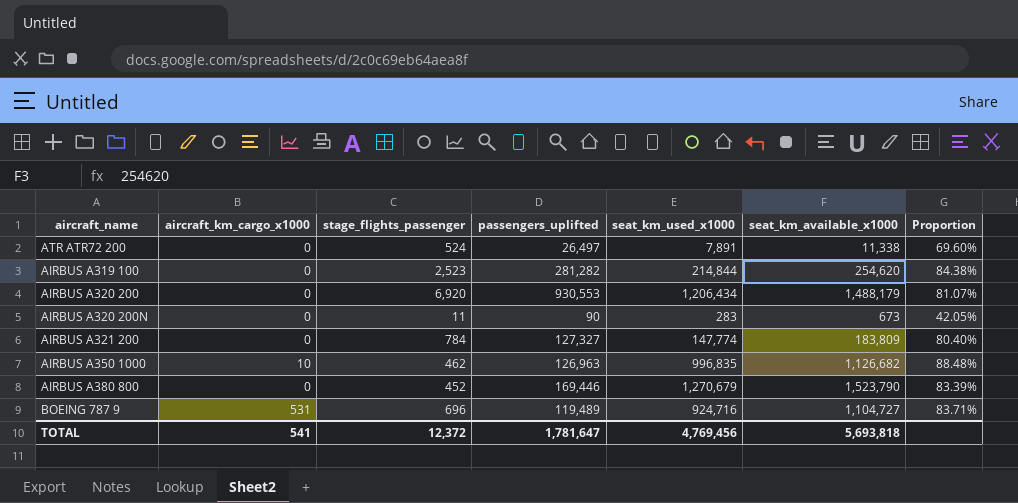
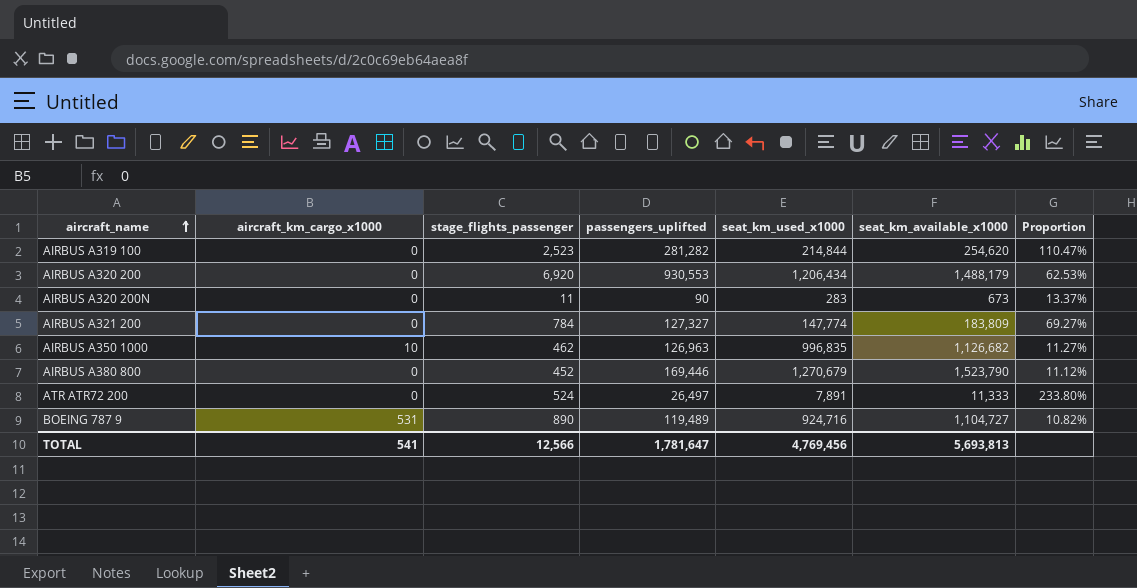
row order: none -> aircraft_name ascending
column Proportion | formula: [seat_km_used_x1000] / [seat_km_available_x1000] -> [passengers_uplifted] / [seat_km_available_x1000]
ATR ATR72 200 | seat_km_available_x1000: 11,338 -> 11,333
BOEING 787 9 | stage_flights_passenger: 696 -> 890
TOTAL | stage_flights_passenger: 12,372 -> 12,566
TOTAL | seat_km_available_x1000: 5,693,818 -> 5,693,813

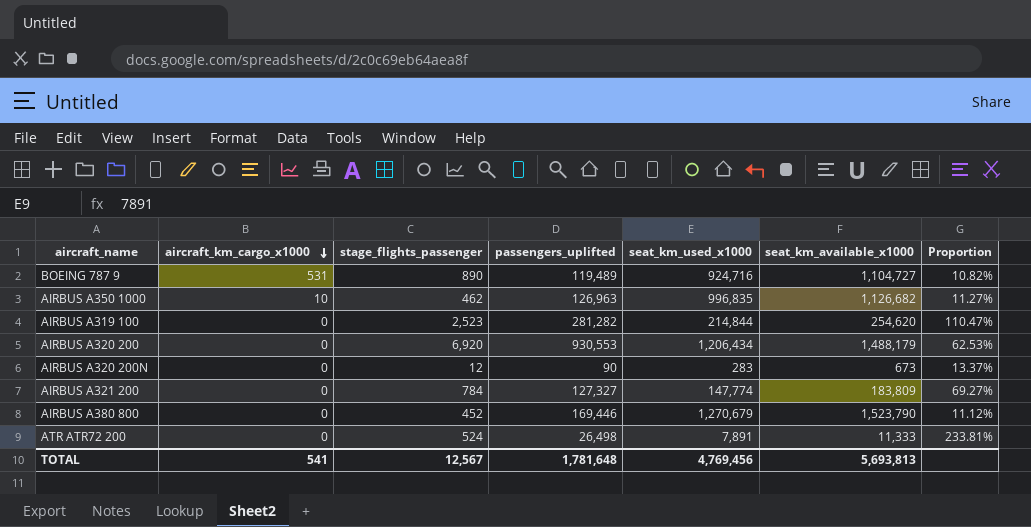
row order: aircraft_name ascending -> aircraft_km_cargo_x1000 descending
AIRBUS A320 200N | stage_flights_passenger: 11 -> 12
ATR ATR72 200 | passengers_uplifted: 26,497 -> 26,498
ATR ATR72 200 | Proportion: 233.80% -> 233.81%
TOTAL | stage_flights_passenger: 12,566 -> 12,567
TOTAL | passengers_uplifted: 1,781,647 -> 1,781,648

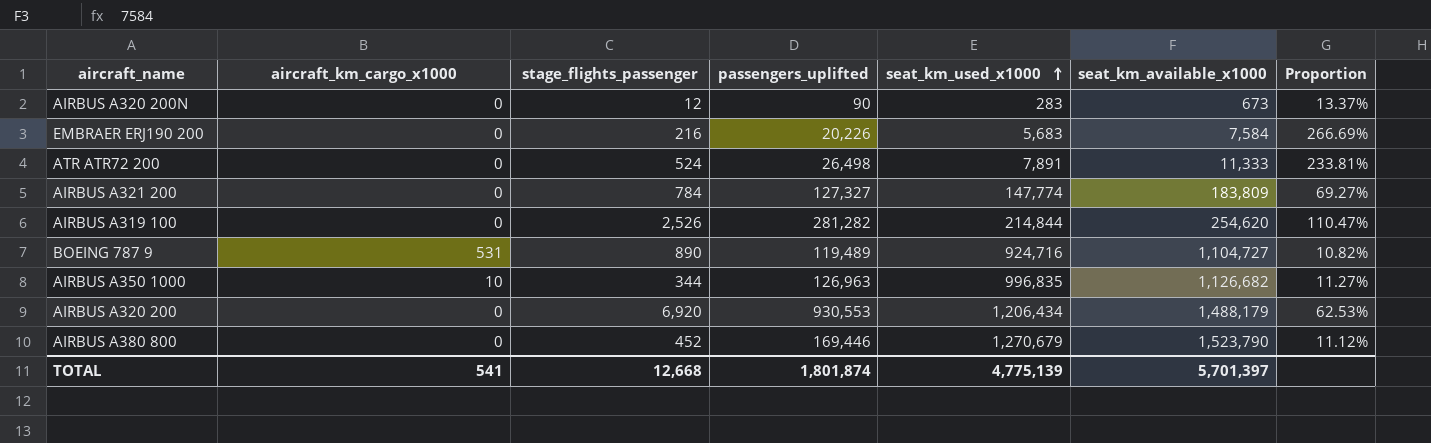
row order: aircraft_km_cargo_x1000 descending -> seat_km_used_x1000 ascending
row EMBRAER ERJ190 200: none -> 0 | 216 | 20,226 | 5,683 | 7,584 | 266.69%
AIRBUS A319 100 | stage_flights_passenger: 2,523 -> 2,526
AIRBUS A350 1000 | stage_flights_passenger: 462 -> 344
TOTAL | stage_flights_passenger: 12,567 -> 12,668
TOTAL | passengers_uplifted: 1,781,648 -> 1,801,874
TOTAL | seat_km_used_x1000: 4,769,456 -> 4,775,139
TOTAL | seat_km_available_x1000: 5,693,813 -> 5,701,397

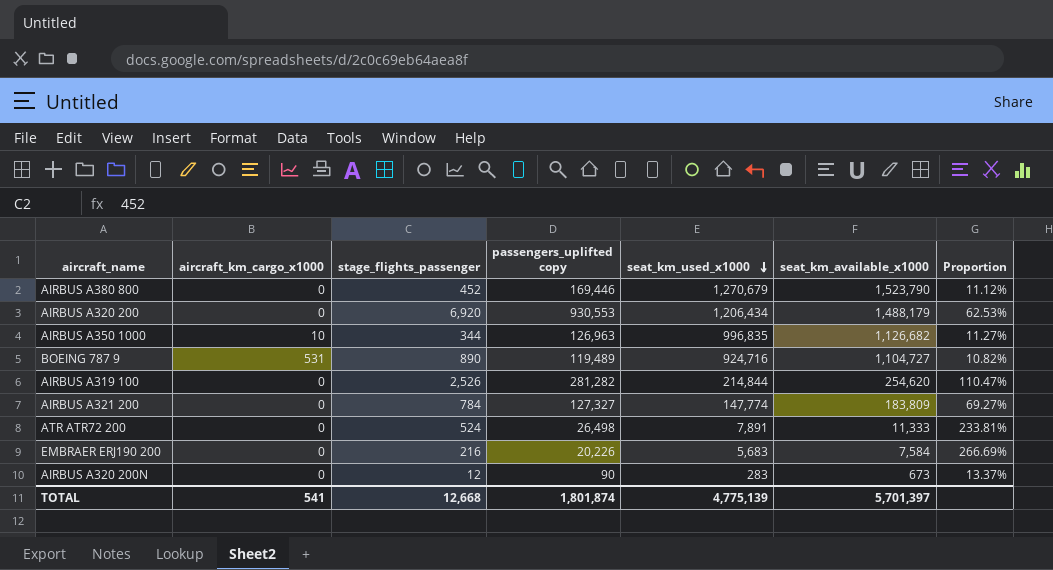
row order: seat_km_used_x1000 ascending -> seat_km_used_x1000 descending
column name: passengers_uplifted -> passengers_uplifted copy

